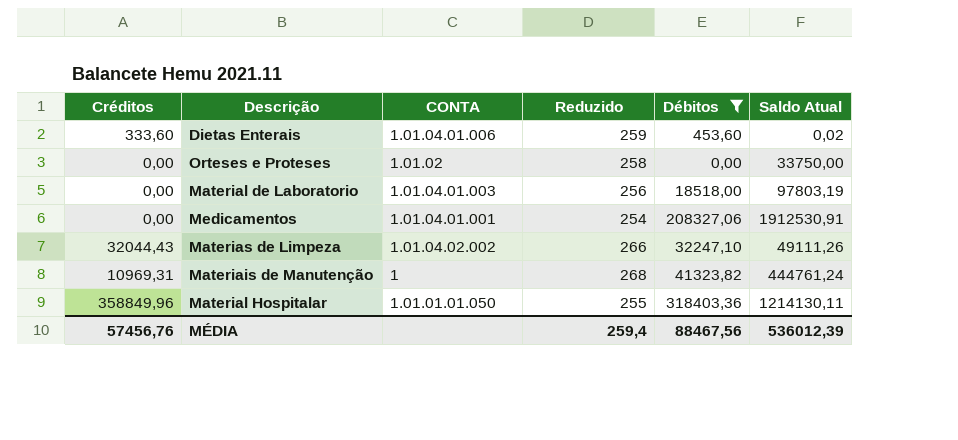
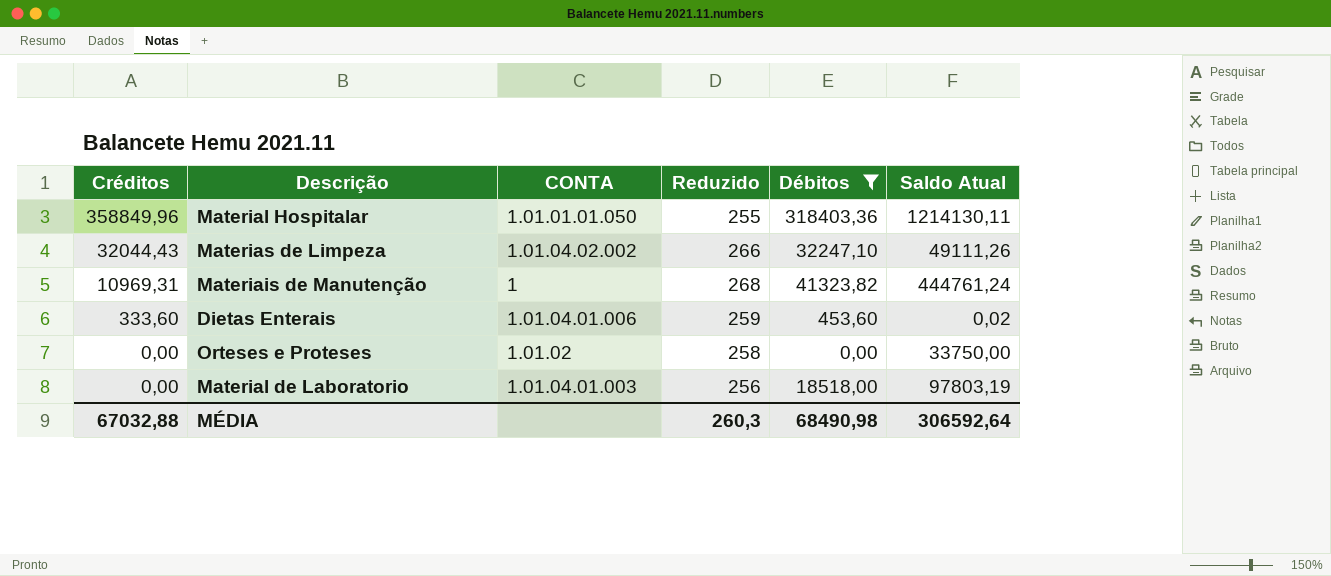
row order: none -> Créditos descending
row Medicamentos: 0,00 | 1.01.04.01.001 | 254 | 208327,06 | 1912530,91 -> none
MÉDIA | Créditos: 57456,76 -> 67032,88
MÉDIA | Reduzido: 259,4 -> 260,3
MÉDIA | Débitos: 88467,56 -> 68490,98
MÉDIA | Saldo Atual: 536012,39 -> 306592,64

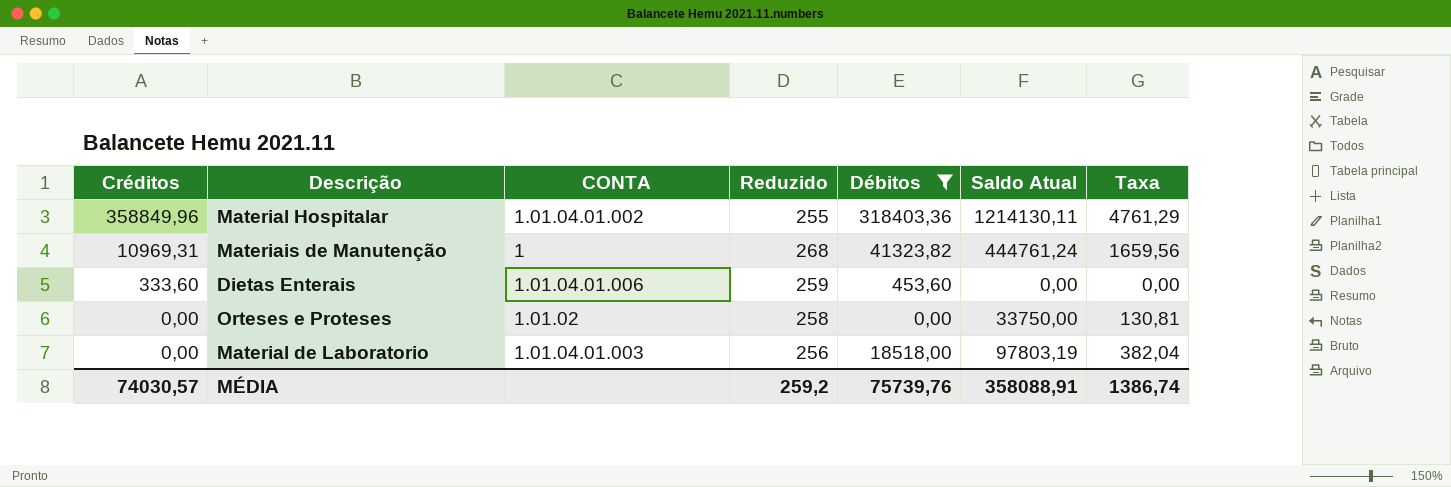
column Taxa | formula: none -> [Saldo Atual] / [Reduzido]
row Materias de Limpeza: 32044,43 | 1.01.04.02.002 | 266 | 32247,10 | 49111,26 -> none
Material Hospitalar | CONTA: 1.01.01.01.050 -> 1.01.04.01.002
Dietas Enterais | Saldo Atual: 0,02 -> 0,00
MÉDIA | Créditos: 67032,88 -> 74030,57
MÉDIA | Reduzido: 260,3 -> 259,2
MÉDIA | Débitos: 68490,98 -> 75739,76
MÉDIA | Saldo Atual: 306592,64 -> 358088,91

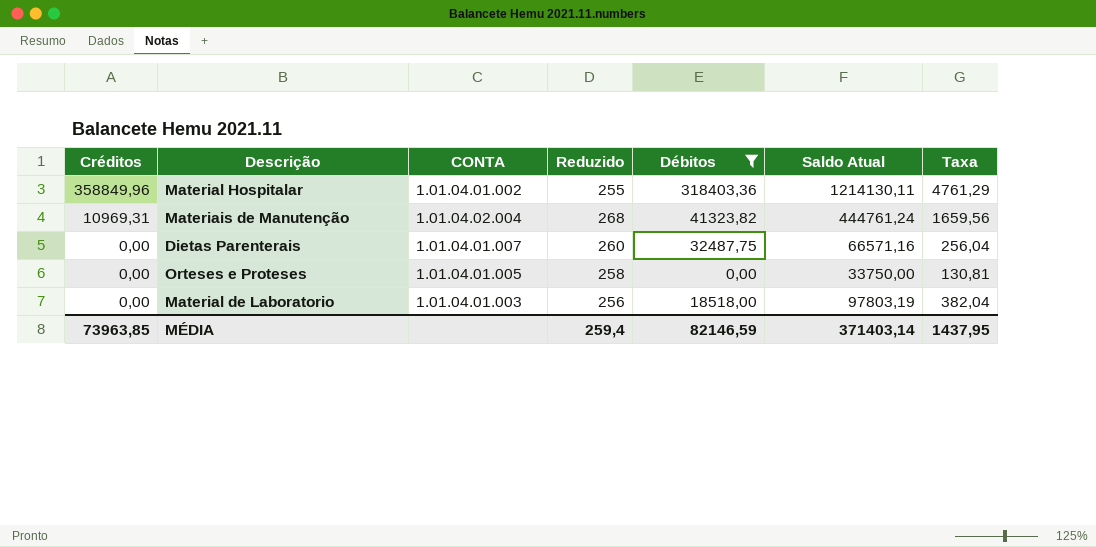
row Dietas Enterais: 333,60 | 1.01.04.01.006 | 259 | 453,60 | 0,00 | 0,00 -> none
Materiais de Manutenção | CONTA: 1 -> 1.01.04.02.004
row Dietas Parenterais: none -> 0,00 | 1.01.04.01.007 | 260 | 32487,75 | 66571,16 | 256,04
Orteses e Proteses | CONTA: 1.01.02 -> 1.01.04.01.005
MÉDIA | Créditos: 74030,57 -> 73963,85
MÉDIA | Reduzido: 259,2 -> 259,4
MÉDIA | Débitos: 75739,76 -> 82146,59
MÉDIA | Saldo Atual: 358088,91 -> 371403,14
MÉDIA | Taxa: 1386,74 -> 1437,95

